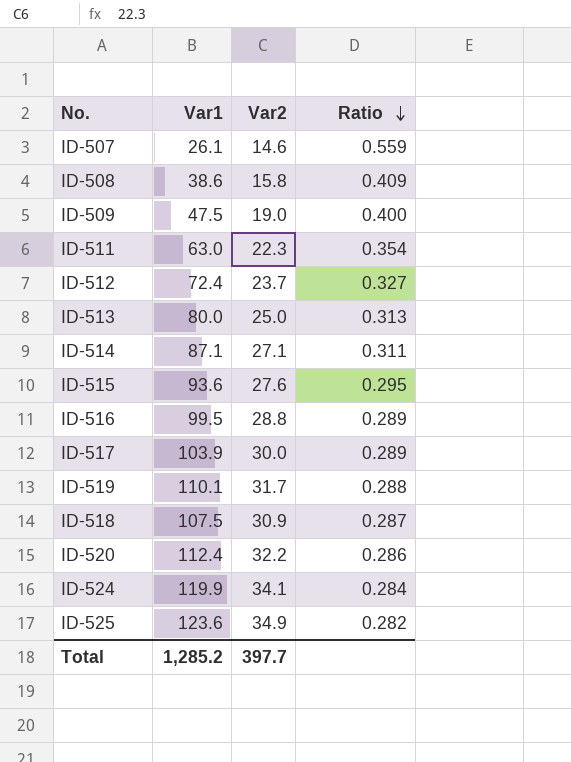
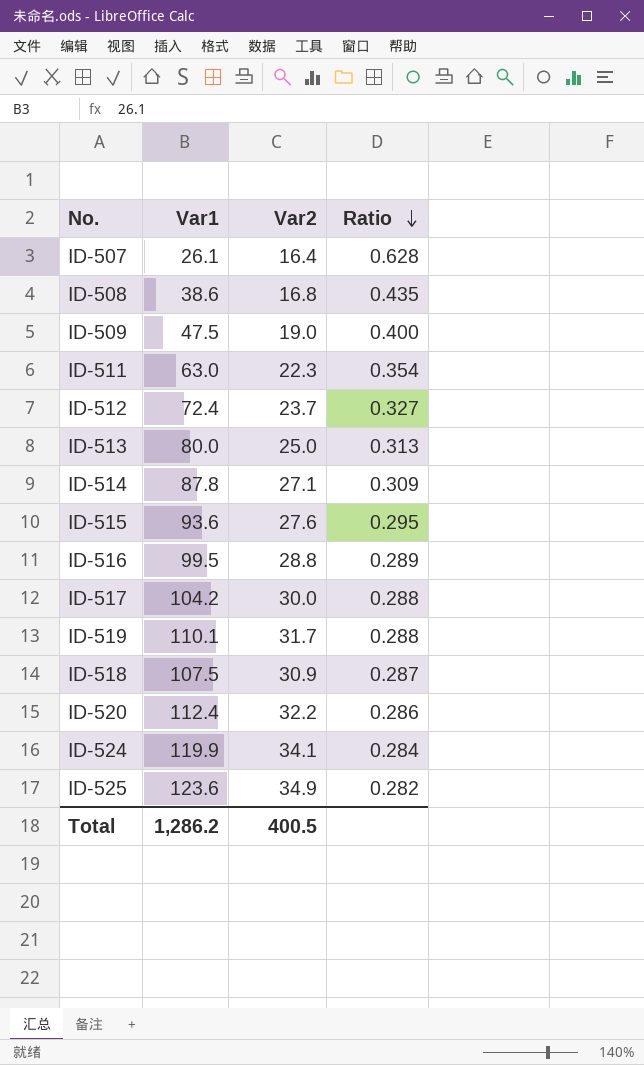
ID-507 | Var2: 14.6 -> 16.4
ID-507 | Ratio: 0.559 -> 0.628
ID-508 | Var2: 15.8 -> 16.8
ID-508 | Ratio: 0.409 -> 0.435
ID-514 | Var1: 87.1 -> 87.8
ID-514 | Ratio: 0.311 -> 0.309
ID-517 | Var1: 103.9 -> 104.2
ID-517 | Ratio: 0.289 -> 0.288
Total | Var1: 1,285.2 -> 1,286.2
Total | Var2: 397.7 -> 400.5

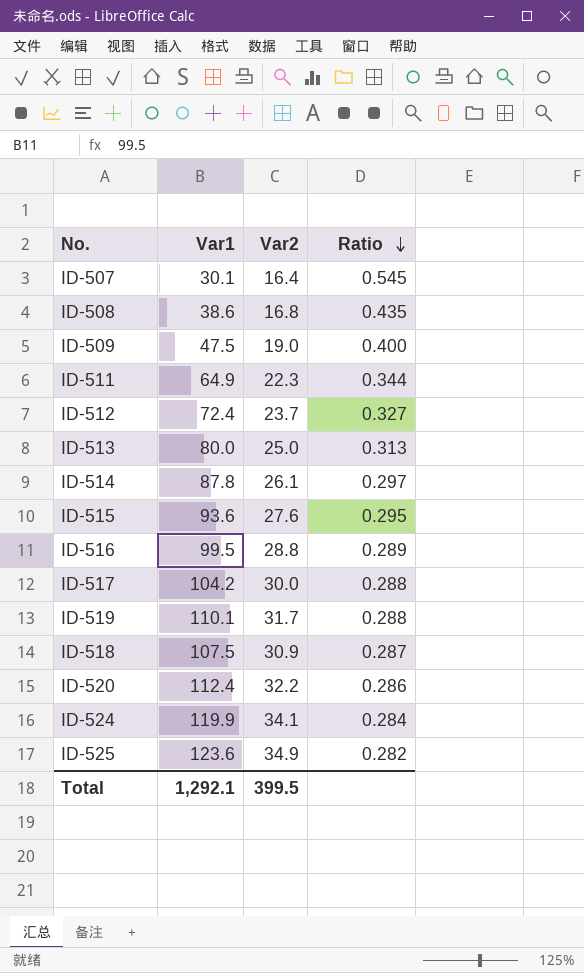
ID-507 | Var1: 26.1 -> 30.1
ID-507 | Ratio: 0.628 -> 0.545
ID-511 | Var1: 63.0 -> 64.9
ID-511 | Ratio: 0.354 -> 0.344
ID-514 | Var2: 27.1 -> 26.1
ID-514 | Ratio: 0.309 -> 0.297
Total | Var1: 1,286.2 -> 1,292.1
Total | Var2: 400.5 -> 399.5

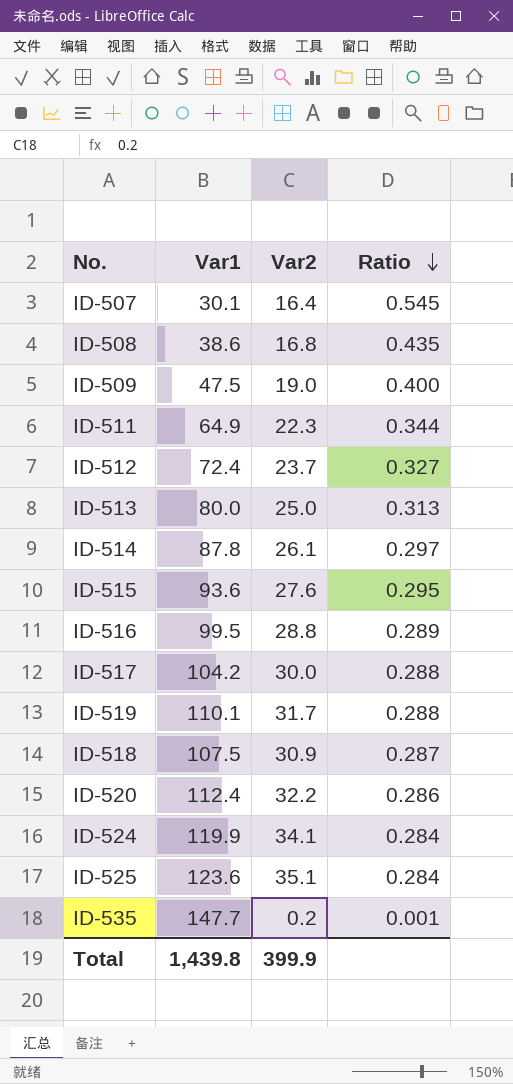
ID-525 | Var2: 34.9 -> 35.1
ID-525 | Ratio: 0.282 -> 0.284
row ID-535: none -> 147.7 | 0.2 | 0.001
Total | Var1: 1,292.1 -> 1,439.8
Total | Var2: 399.5 -> 399.9

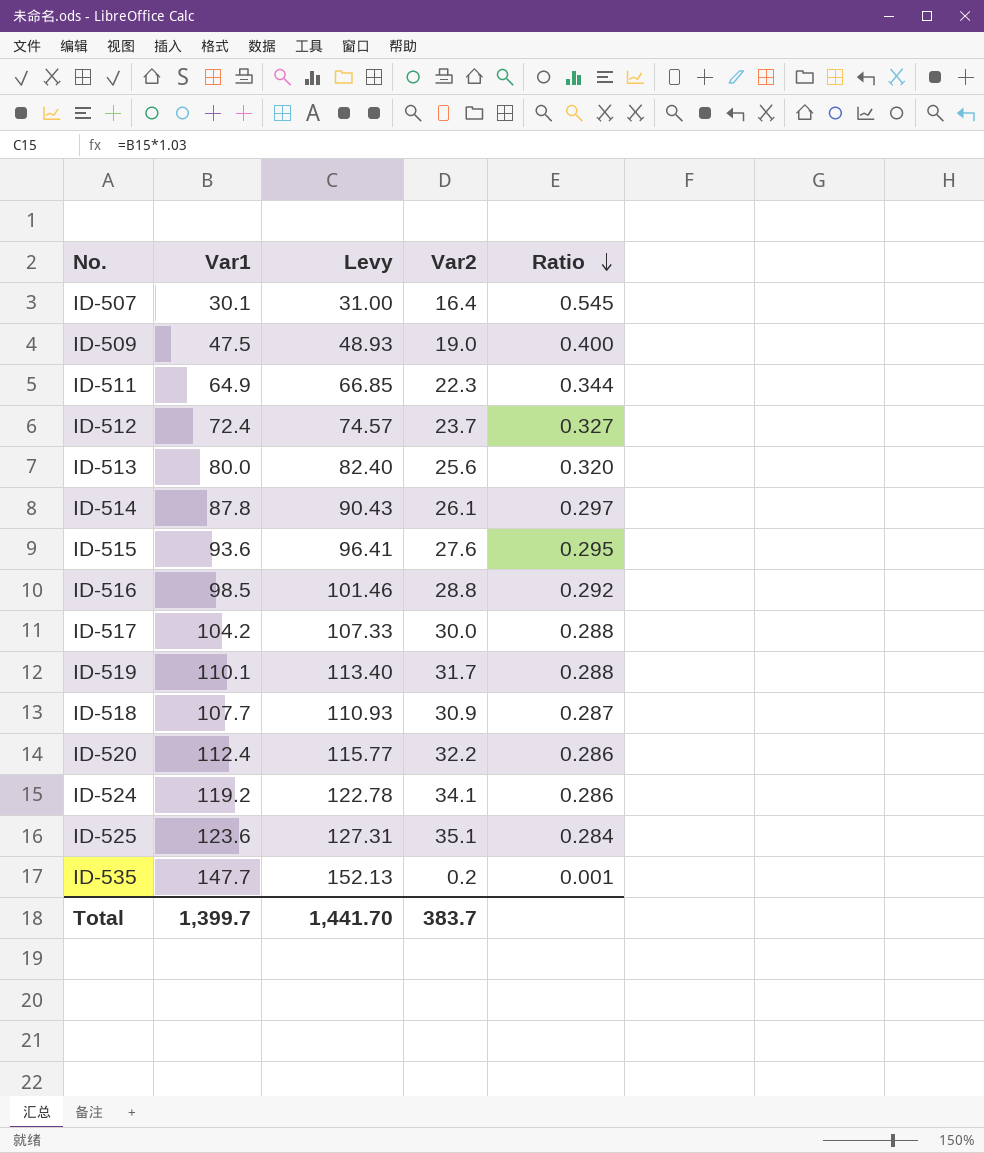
column Levy | formula: none -> [Var1] * 1.03
row ID-508: 38.6 | 16.8 | 0.435 -> none
ID-513 | Var2: 25.0 -> 25.6
ID-513 | Ratio: 0.313 -> 0.320
ID-516 | Var1: 99.5 -> 98.5
ID-516 | Ratio: 0.289 -> 0.292
ID-518 | Var1: 107.5 -> 107.7
ID-524 | Var1: 119.9 -> 119.2
ID-524 | Ratio: 0.284 -> 0.286
Total | Var1: 1,439.8 -> 1,399.7
Total | Var2: 399.9 -> 383.7

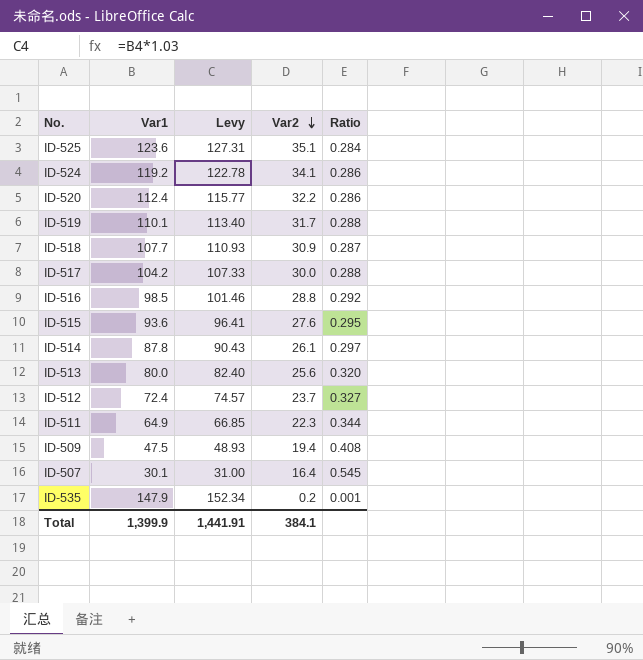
row order: Ratio descending -> Var2 descending
ID-509 | Var2: 19.0 -> 19.4
ID-509 | Ratio: 0.400 -> 0.408
ID-535 | Var1: 147.7 -> 147.9
ID-535 | Levy: 152.13 -> 152.34
Total | Var1: 1,399.7 -> 1,399.9
Total | Levy: 1,441.70 -> 1,441.91
Total | Var2: 383.7 -> 384.1

